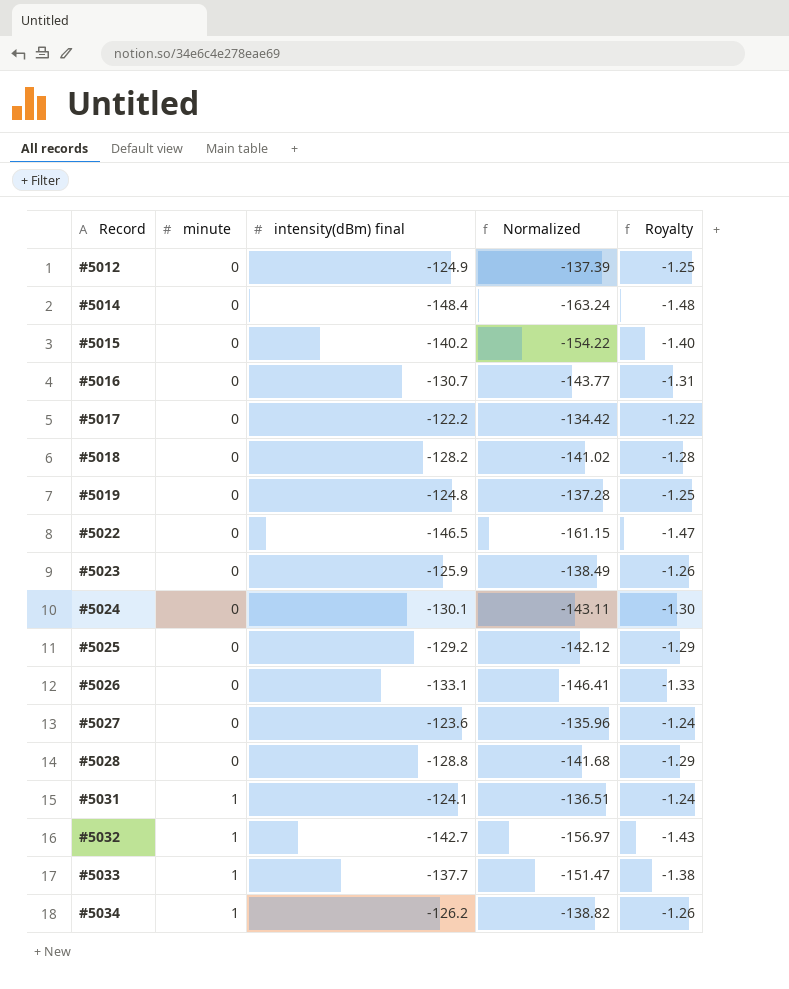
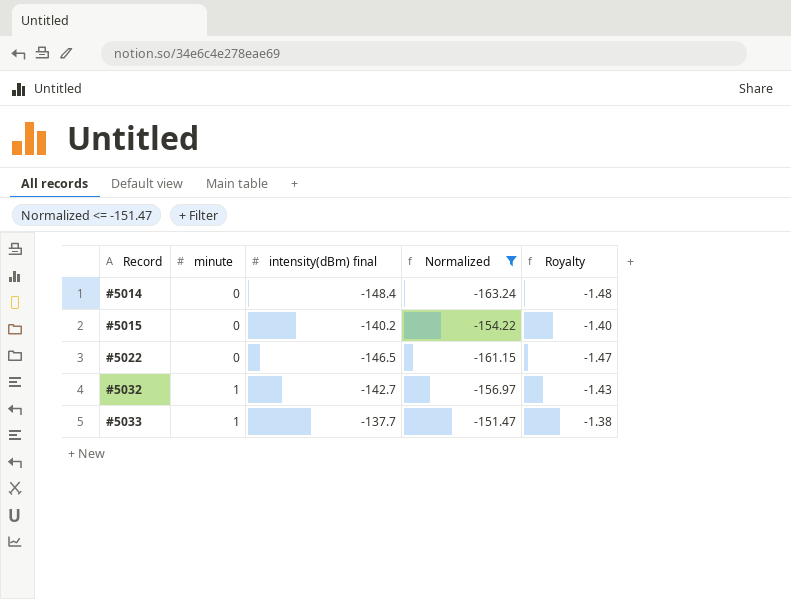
filter: none -> Normalized <= -151.47

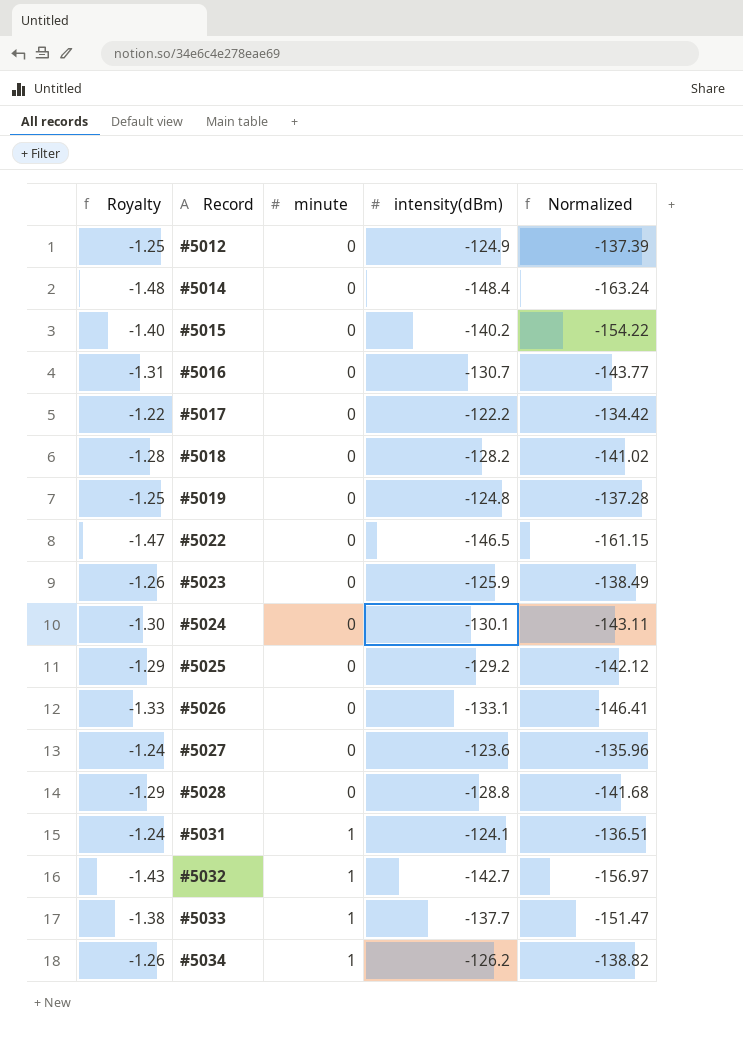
filter: Normalized <= -151.47 -> none
column Royalty | position: 5 -> 1
column name: intensity(dBm) final -> intensity(dBm)

